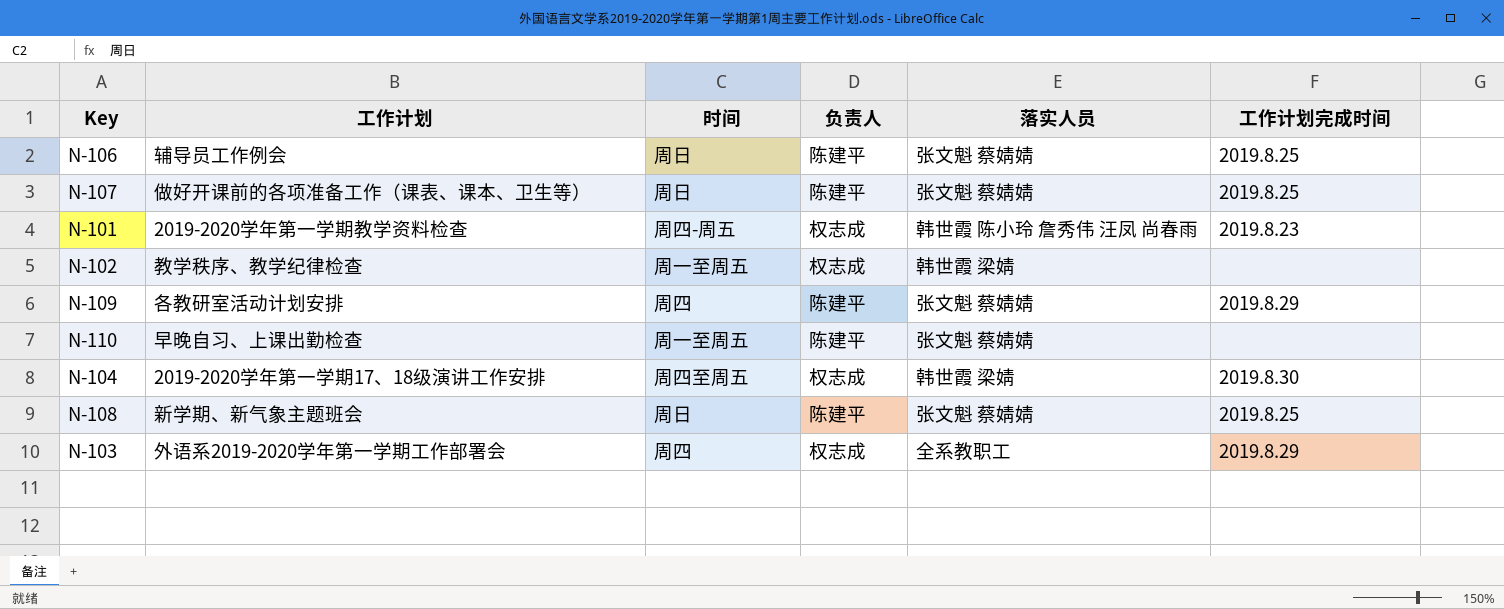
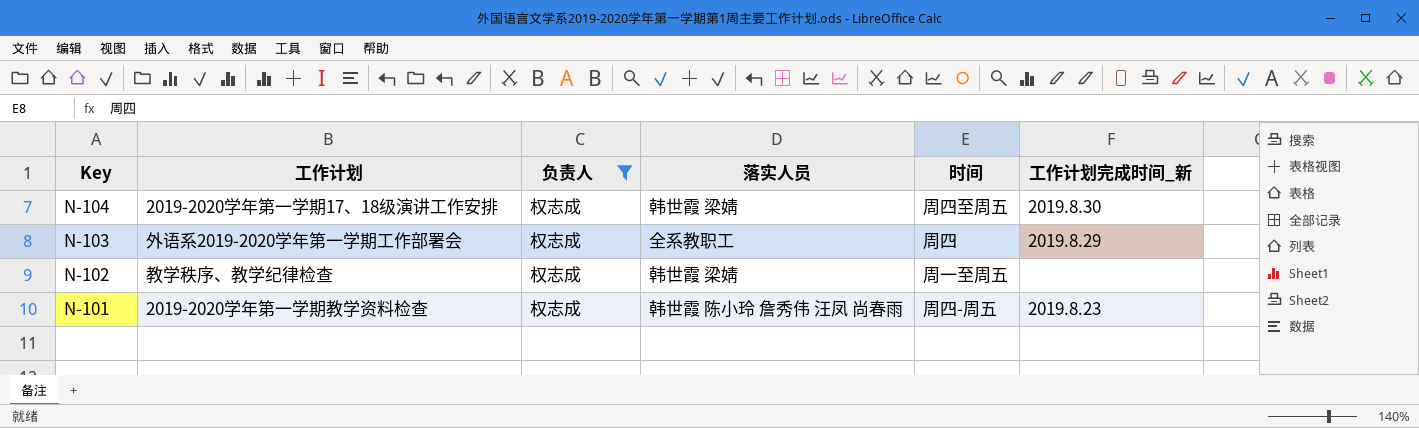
filter: none -> 负责人 = 权志成
row order: none -> Key descending
column 时间 | position: 3 -> 5
column name: 工作计划完成时间 -> 工作计划完成时间_新

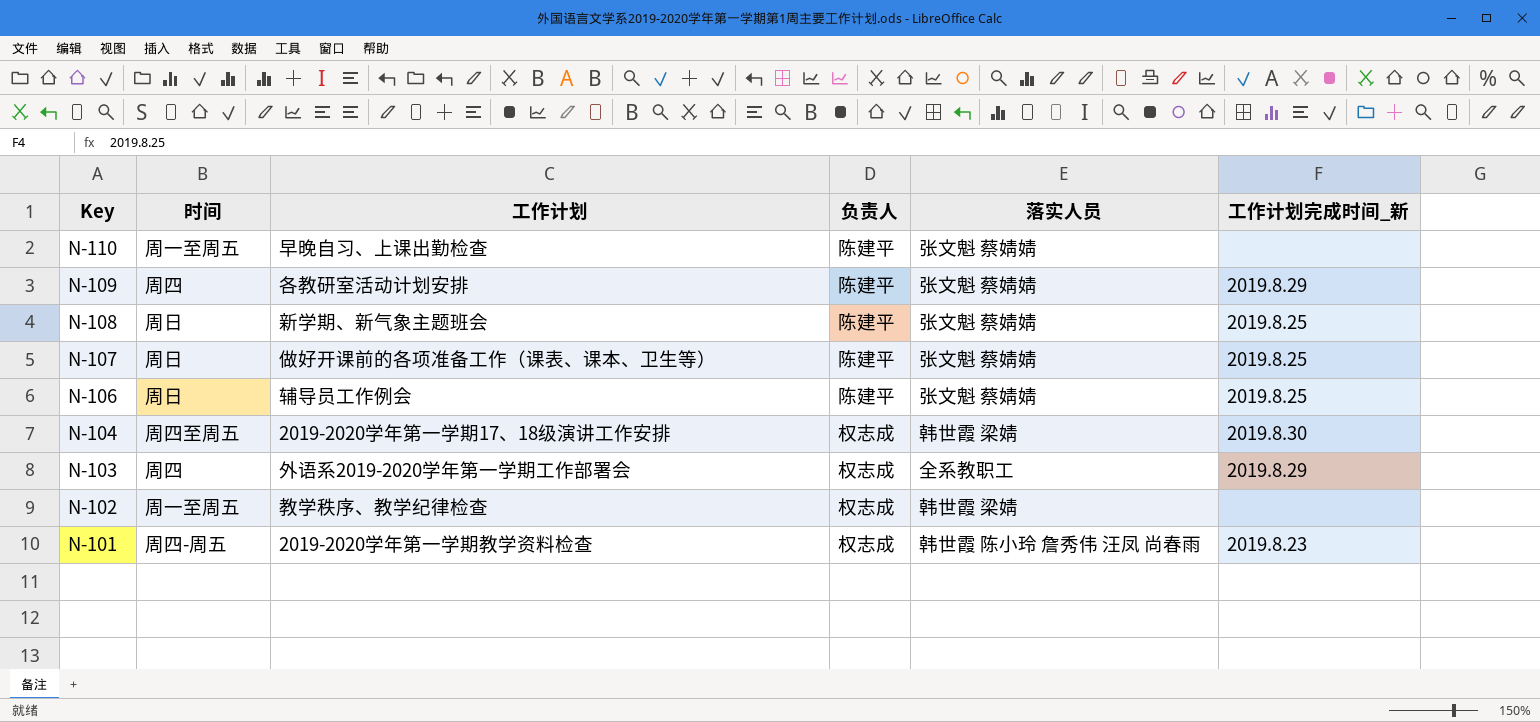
filter: 负责人 = 权志成 -> none
column 时间 | position: 5 -> 2

